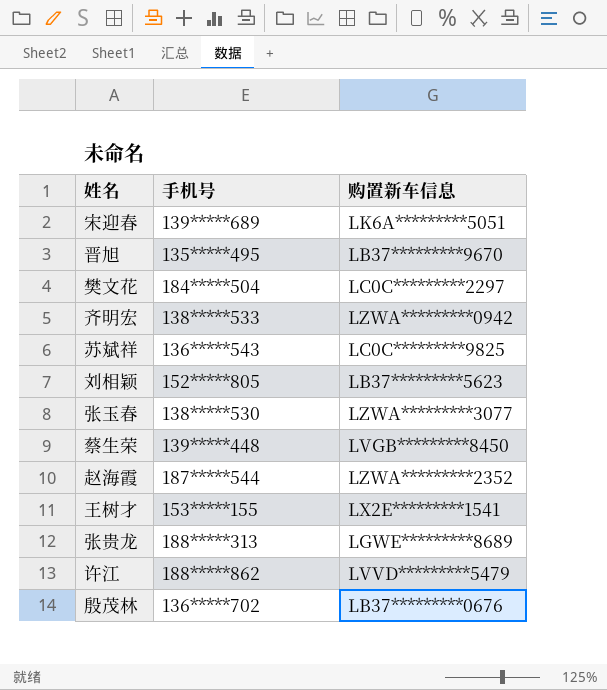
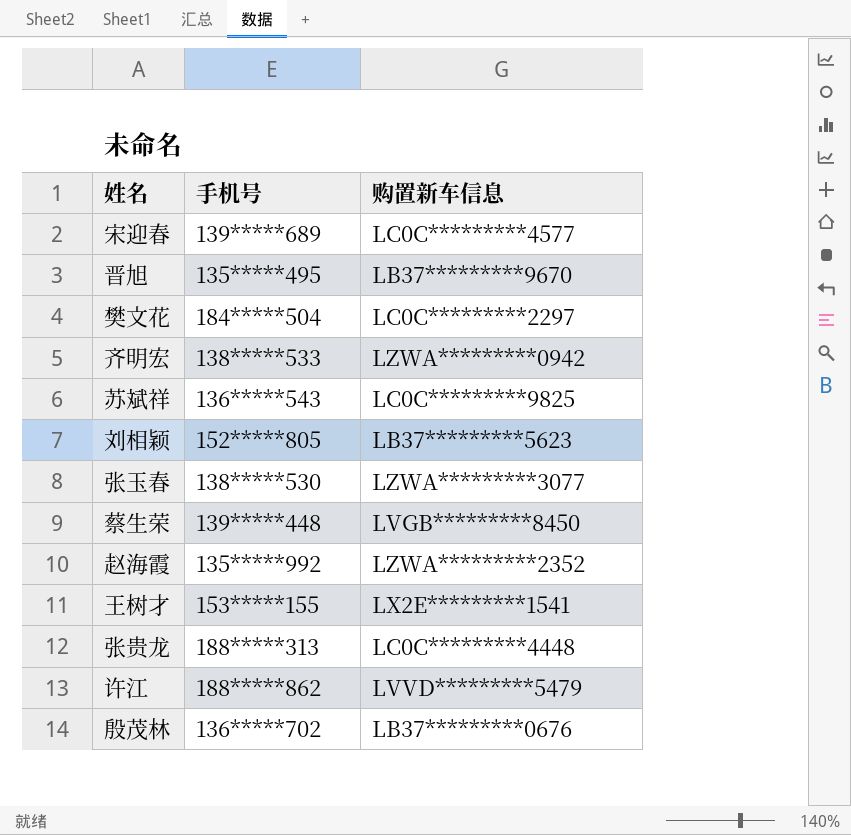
宋迎春 | 购置新车信息: LK6A*********5051 -> LC0C*********4577
赵海霞 | 手机号: 187*****544 -> 135*****992
张贵龙 | 购置新车信息: LGWE*********8689 -> LC0C*********4448

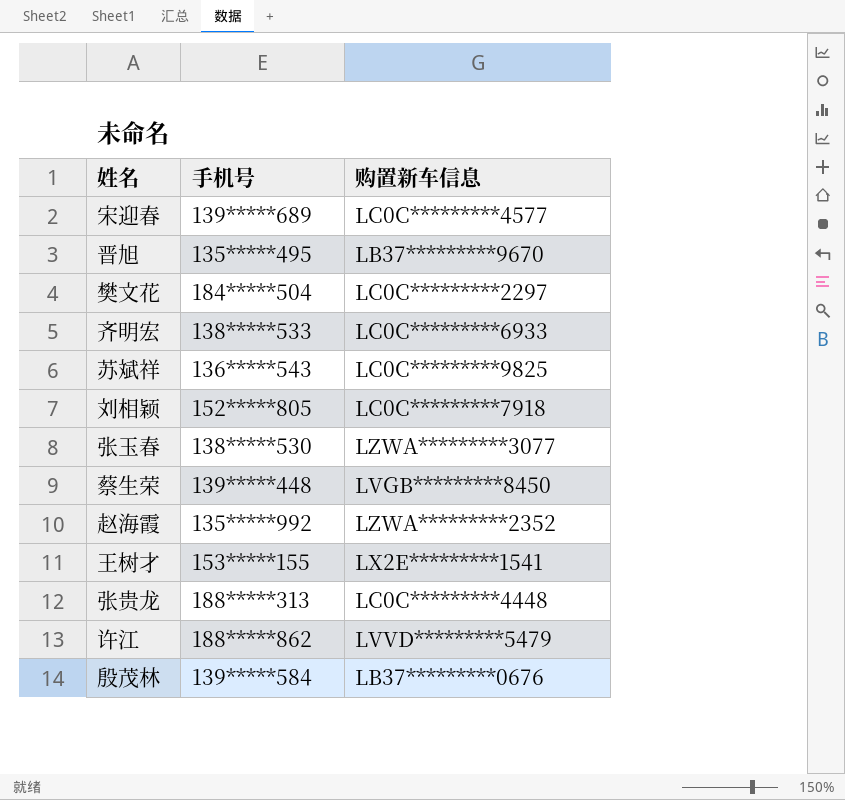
齐明宏 | 购置新车信息: LZWA*********0942 -> LC0C*********6933
刘相颖 | 购置新车信息: LB37*********5623 -> LC0C*********7918
殷茂林 | 手机号: 136*****702 -> 139*****584

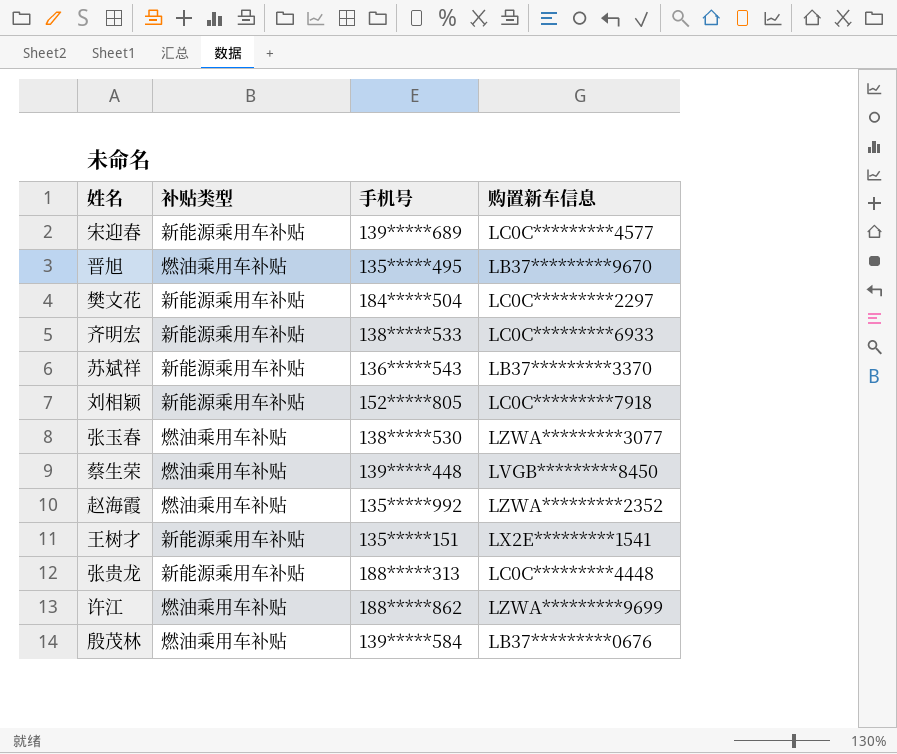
column 补贴类型 | position: none -> 2
苏斌祥 | 购置新车信息: LC0C*********9825 -> LB37*********3370
王树才 | 手机号: 153*****155 -> 135*****151
许江 | 购置新车信息: LVVD*********5479 -> LZWA*********9699

